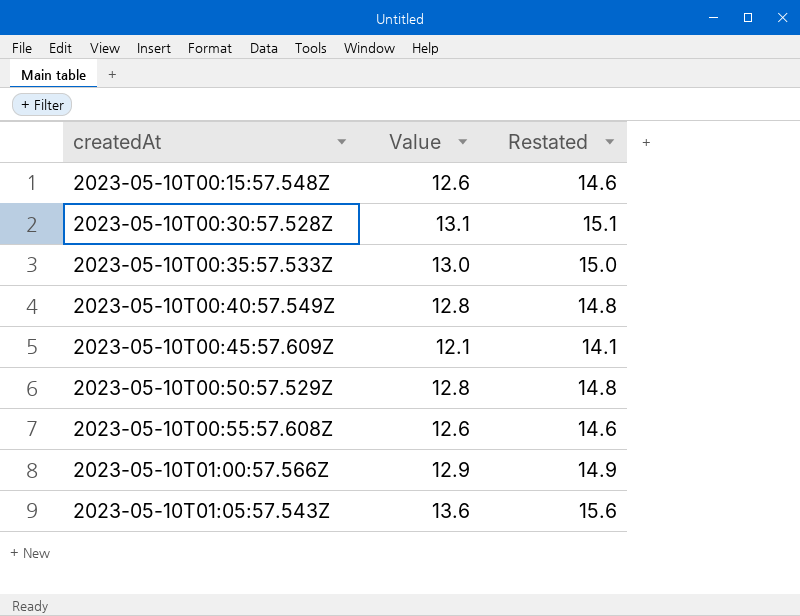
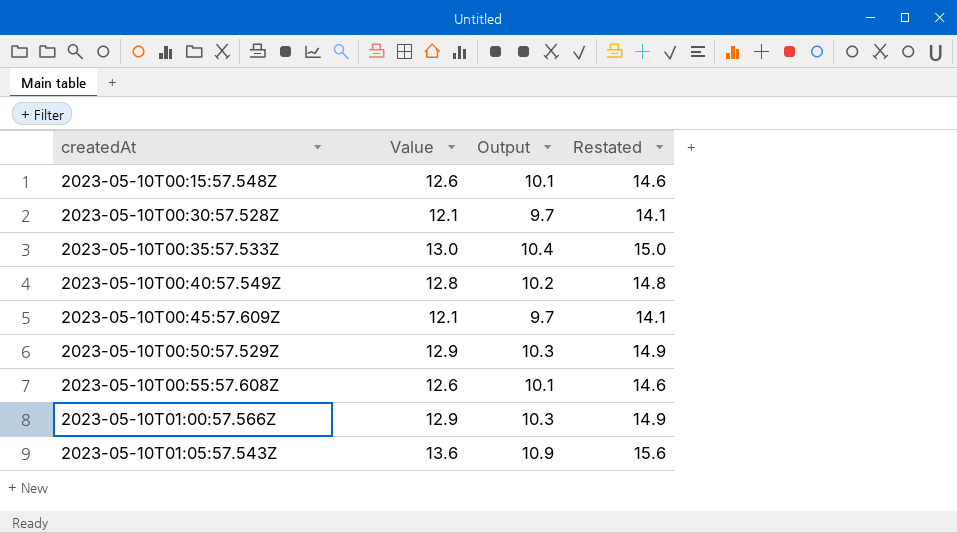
column Output | formula: none -> [Value] * 0.8
2023-05-10T00:30:57.528Z | Value: 13.1 -> 12.1
2023-05-10T00:30:57.528Z | Restated: 15.1 -> 14.1
2023-05-10T00:50:57.529Z | Value: 12.8 -> 12.9
2023-05-10T00:50:57.529Z | Restated: 14.8 -> 14.9

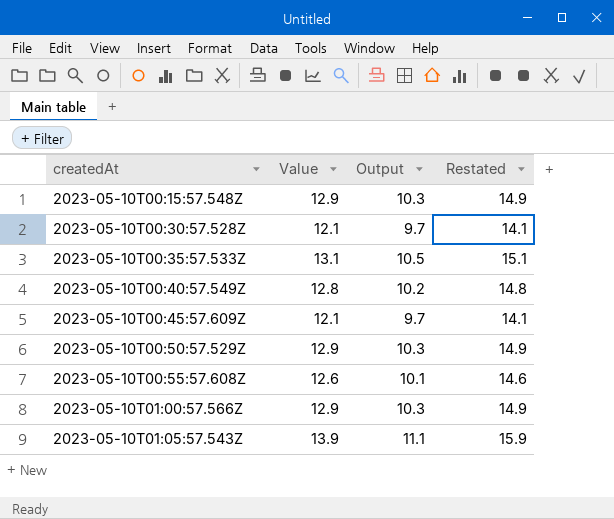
2023-05-10T00:15:57.548Z | Value: 12.6 -> 12.9
2023-05-10T00:15:57.548Z | Output: 10.1 -> 10.3
2023-05-10T00:15:57.548Z | Restated: 14.6 -> 14.9
2023-05-10T00:35:57.533Z | Value: 13.0 -> 13.1
2023-05-10T00:35:57.533Z | Output: 10.4 -> 10.5
2023-05-10T00:35:57.533Z | Restated: 15.0 -> 15.1
2023-05-10T01:05:57.543Z | Value: 13.6 -> 13.9
2023-05-10T01:05:57.543Z | Output: 10.9 -> 11.1
2023-05-10T01:05:57.543Z | Restated: 15.6 -> 15.9

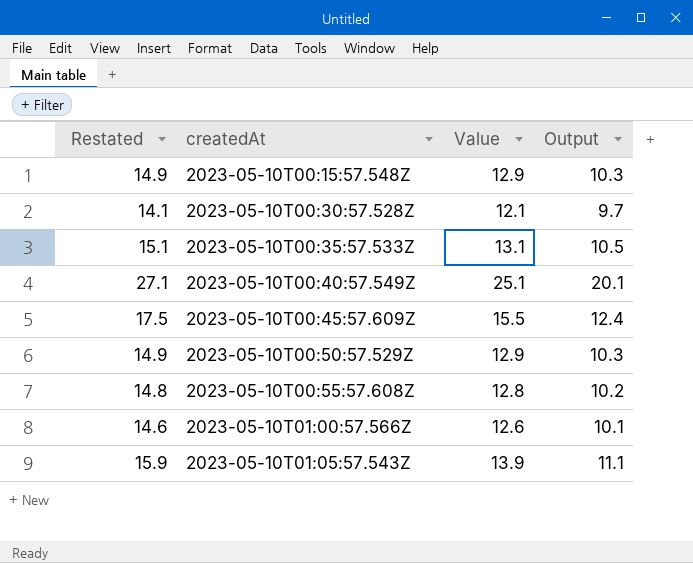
column Restated | position: 4 -> 1
2023-05-10T00:40:57.549Z | Restated: 14.8 -> 27.1
2023-05-10T00:40:57.549Z | Value: 12.8 -> 25.1
2023-05-10T00:40:57.549Z | Output: 10.2 -> 20.1
2023-05-10T00:45:57.609Z | Restated: 14.1 -> 17.5
2023-05-10T00:45:57.609Z | Value: 12.1 -> 15.5
2023-05-10T00:45:57.609Z | Output: 9.7 -> 12.4
2023-05-10T00:55:57.608Z | Restated: 14.6 -> 14.8
2023-05-10T00:55:57.608Z | Value: 12.6 -> 12.8
2023-05-10T00:55:57.608Z | Output: 10.1 -> 10.2
2023-05-10T01:00:57.566Z | Restated: 14.9 -> 14.6
2023-05-10T01:00:57.566Z | Value: 12.9 -> 12.6
2023-05-10T01:00:57.566Z | Output: 10.3 -> 10.1

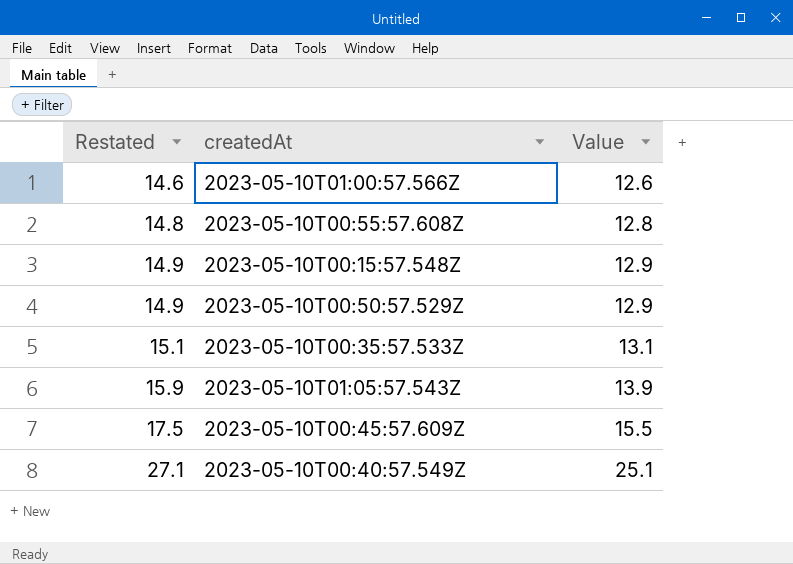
row order: createdAt ascending -> Restated ascending
column Output | formula: [Value] * 0.8 -> none
row 2023-05-10T00:30:57.528Z: 14.1 | 12.1 | 9.7 -> none

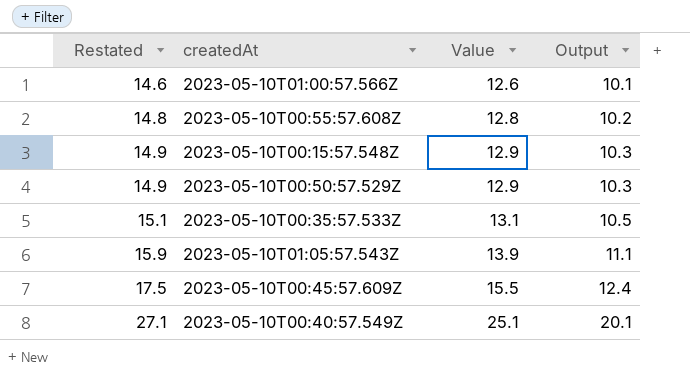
column Output | formula: none -> [Value] * 0.8

